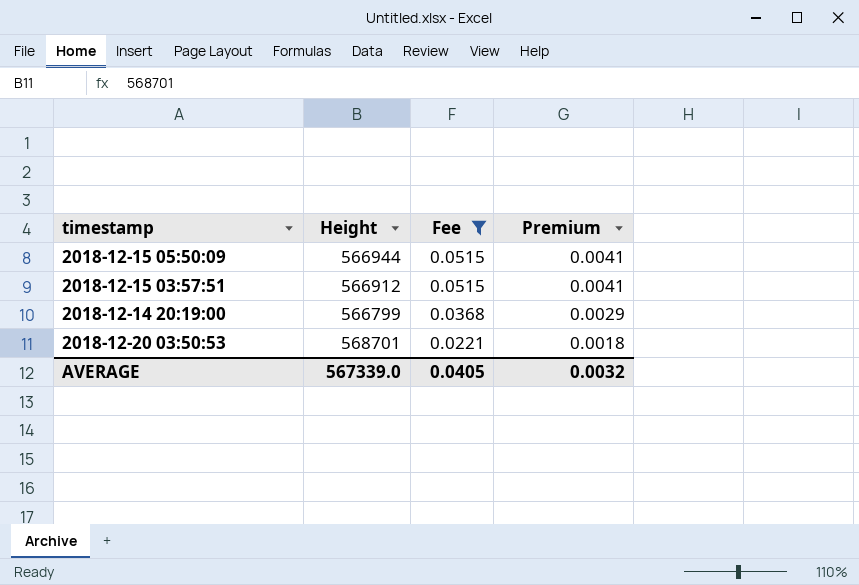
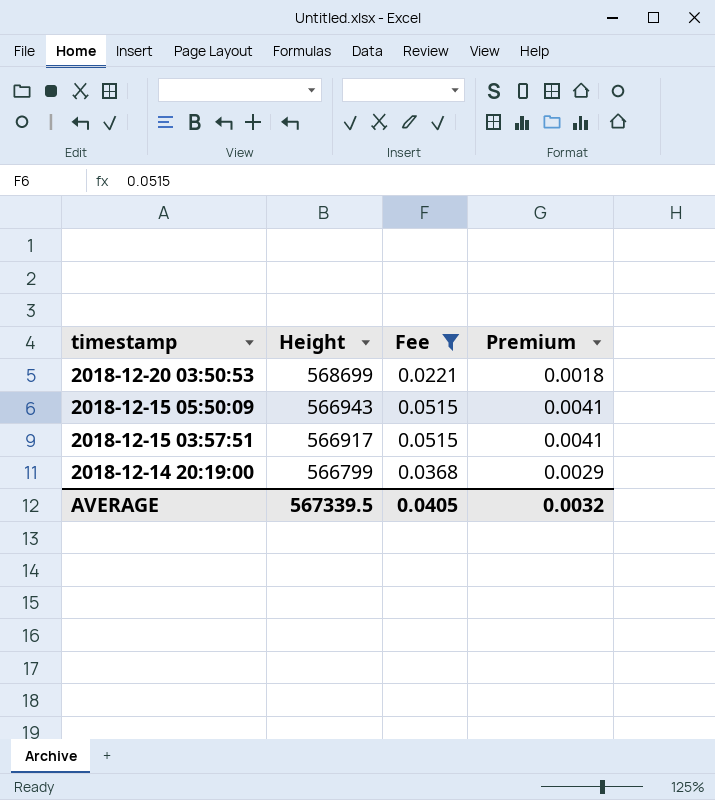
row order: Fee descending -> timestamp descending
2018-12-20 03:50:53 | Height: 568701 -> 568699
2018-12-15 05:50:09 | Height: 566944 -> 566943
2018-12-15 03:57:51 | Height: 566912 -> 566917
AVERAGE | Height: 567339.0 -> 567339.5

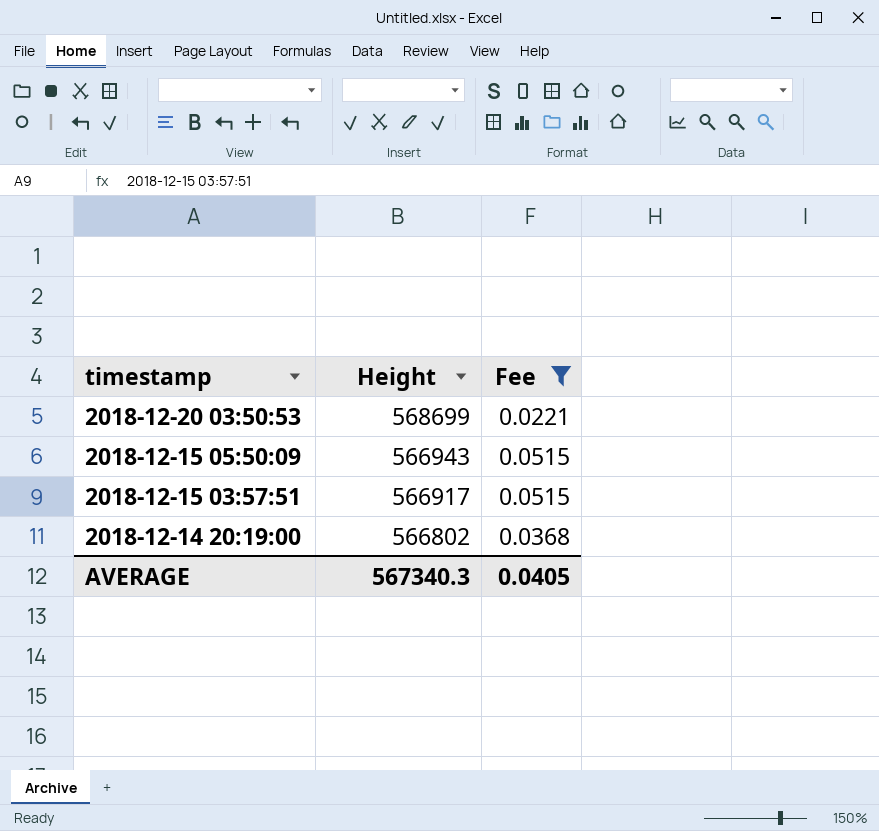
column Premium | formula: [Fee] * 0.08 -> none
2018-12-14 20:19:00 | Height: 566799 -> 566802
AVERAGE | Height: 567339.5 -> 567340.3

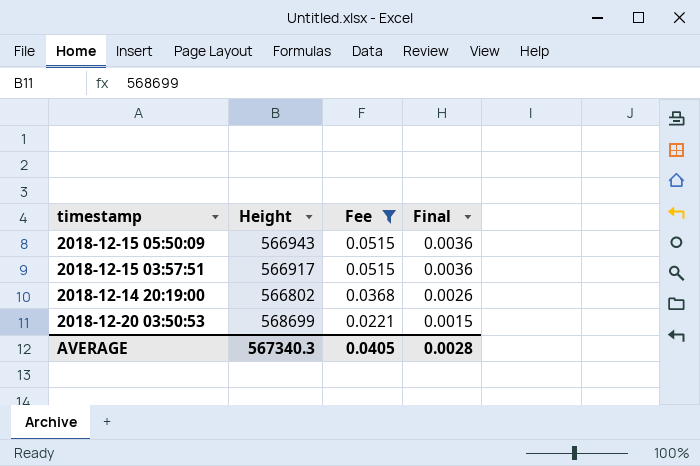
row order: timestamp descending -> Fee descending
column Final | formula: none -> [Fee] * 0.07

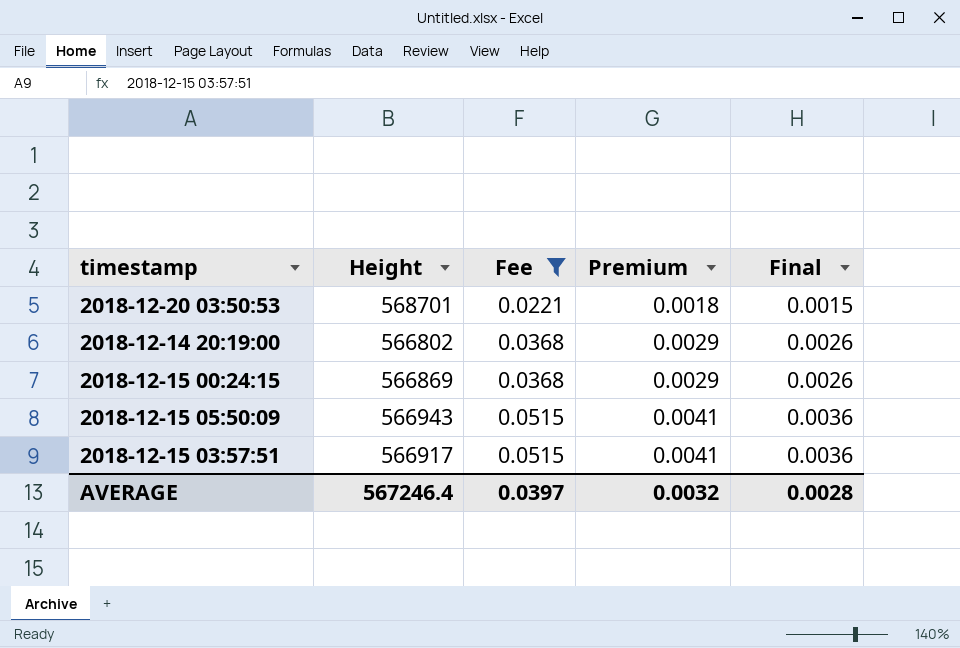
row order: Fee descending -> Fee ascending
column Premium | formula: none -> [Fee] * 0.08
2018-12-20 03:50:53 | Height: 568699 -> 568701
row 2018-12-15 00:24:15: none -> 566869 | 0.0368 | 0.0029 | 0.0026
AVERAGE | Height: 567340.3 -> 567246.4
AVERAGE | Fee: 0.0405 -> 0.0397

